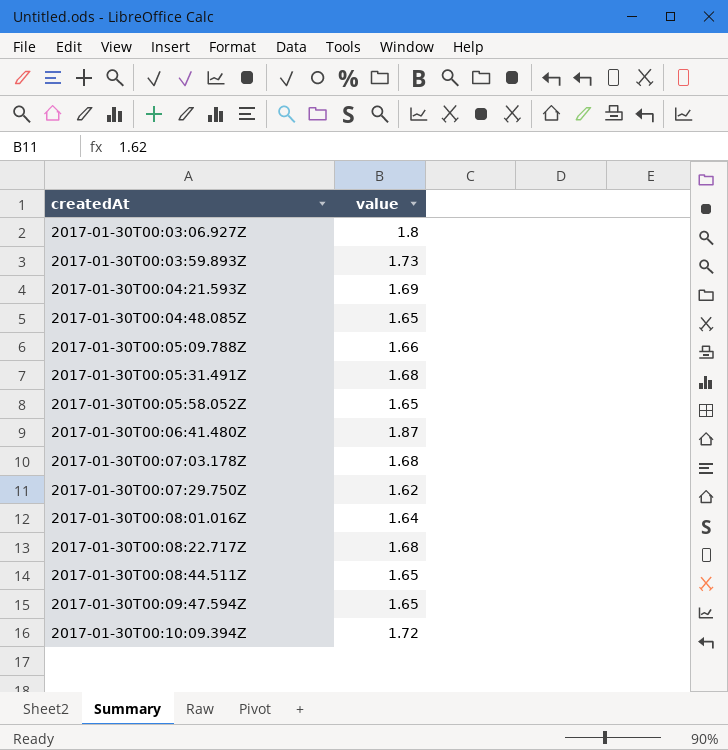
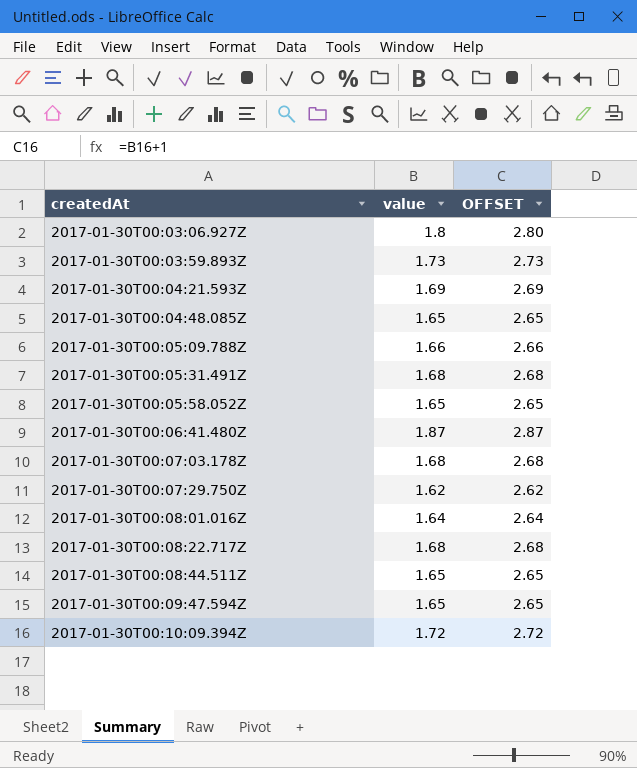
column OFFSET | formula: none -> [value] + 1

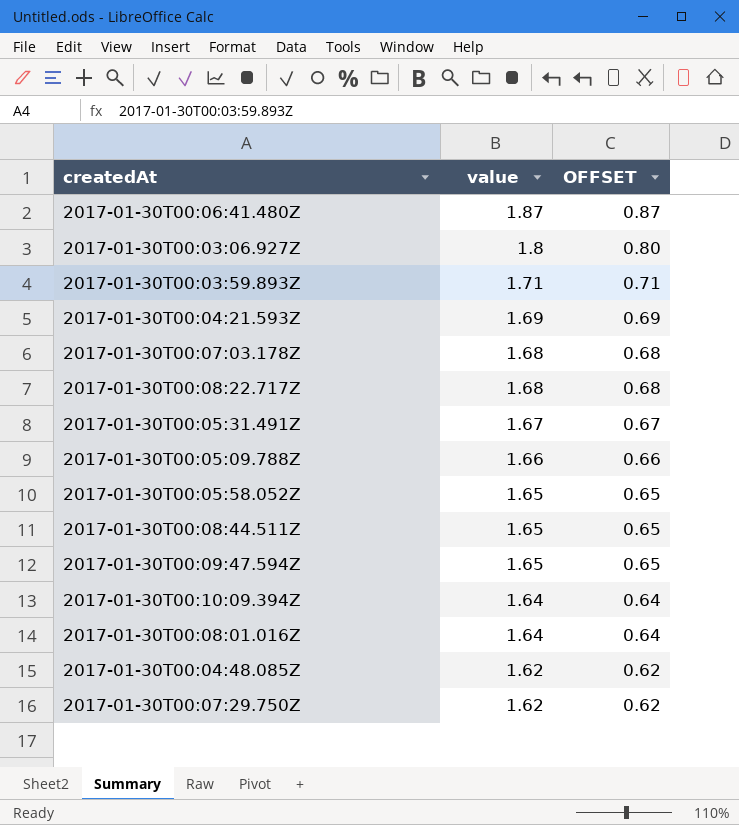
row order: createdAt ascending -> value descending
column OFFSET | formula: [value] + 1 -> [value] - 1
2017-01-30T00:03:59.893Z | value: 1.73 -> 1.71
2017-01-30T00:05:31.491Z | value: 1.68 -> 1.67
2017-01-30T00:10:09.394Z | value: 1.72 -> 1.64
2017-01-30T00:04:48.085Z | value: 1.65 -> 1.62

